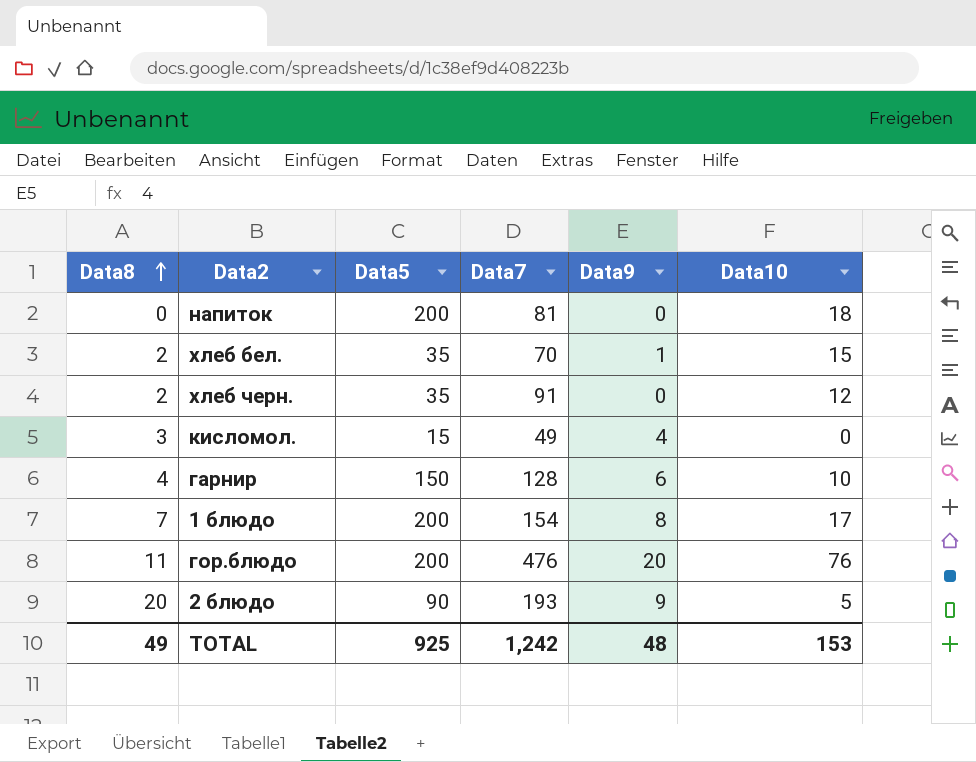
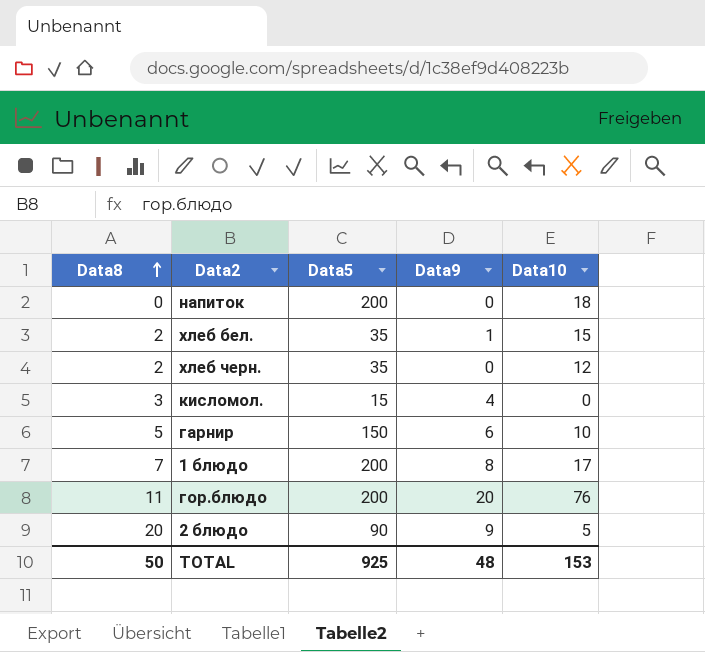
column Data7 | position: 4 -> none
гарнир | Data8: 4 -> 5
TOTAL | Data8: 49 -> 50

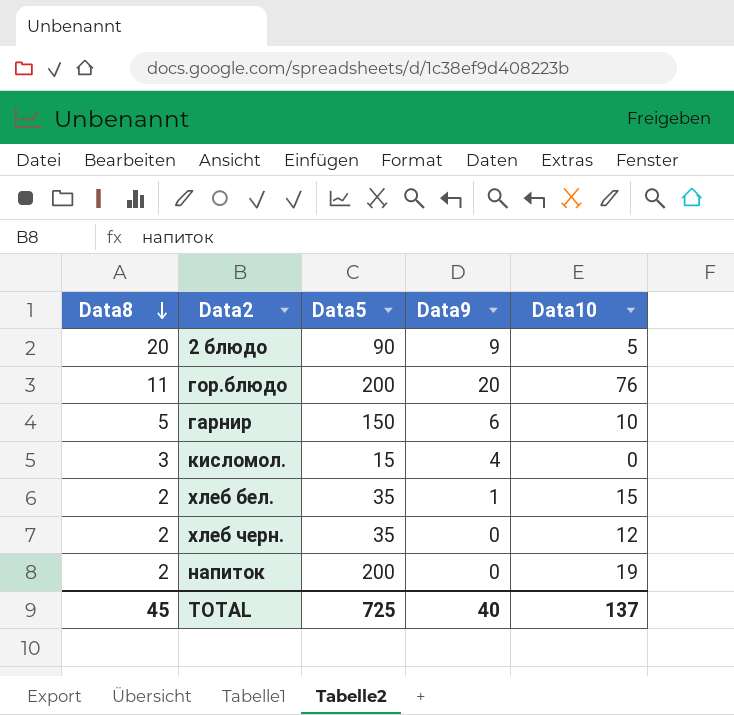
row order: Data8 ascending -> Data8 descending
row 1 блюдо: 7 | 200 | 8 | 17 -> none
напиток | Data8: 0 -> 2
напиток | Data10: 18 -> 19
TOTAL | Data8: 50 -> 45
TOTAL | Data5: 925 -> 725
TOTAL | Data9: 48 -> 40
TOTAL | Data10: 153 -> 137

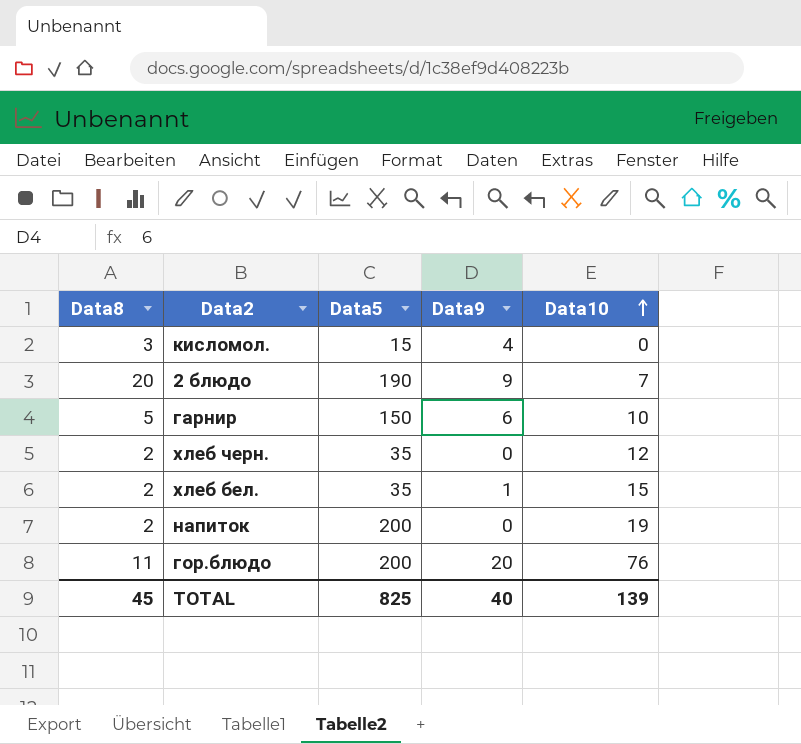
row order: Data8 descending -> Data10 ascending
2 блюдо | Data5: 90 -> 190
2 блюдо | Data10: 5 -> 7
TOTAL | Data5: 725 -> 825
TOTAL | Data10: 137 -> 139

